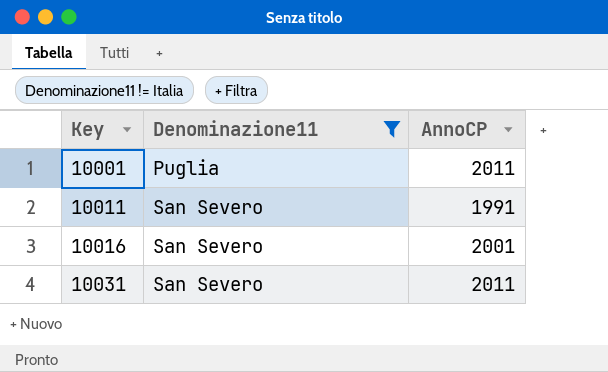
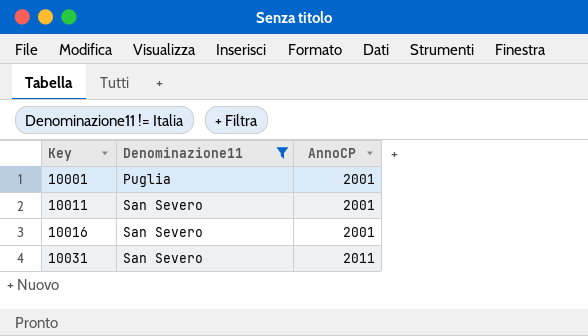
10001 | AnnoCP: 2011 -> 2001
10011 | AnnoCP: 1991 -> 2001

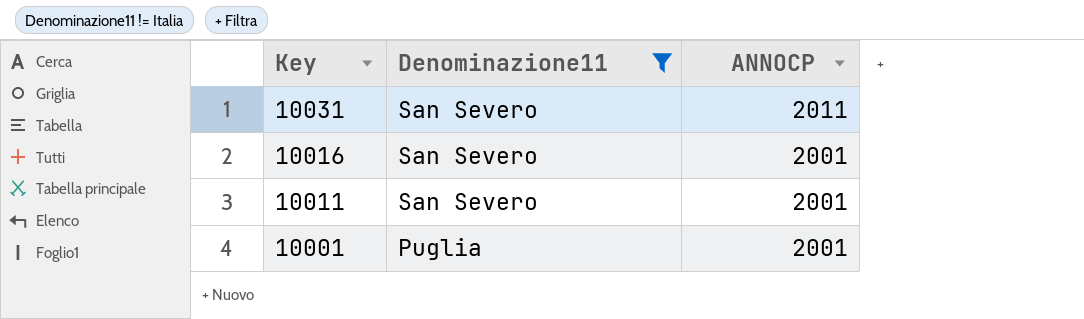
row order: Key ascending -> Key descending
column name: AnnoCP -> ANNOCP

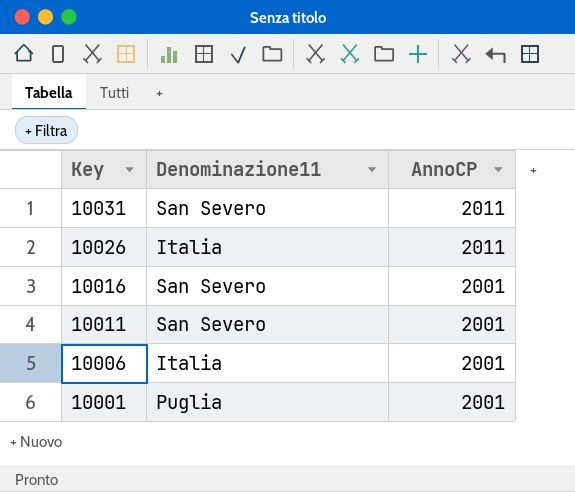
filter: Denominazione11 != Italia -> none
column name: ANNOCP -> AnnoCP

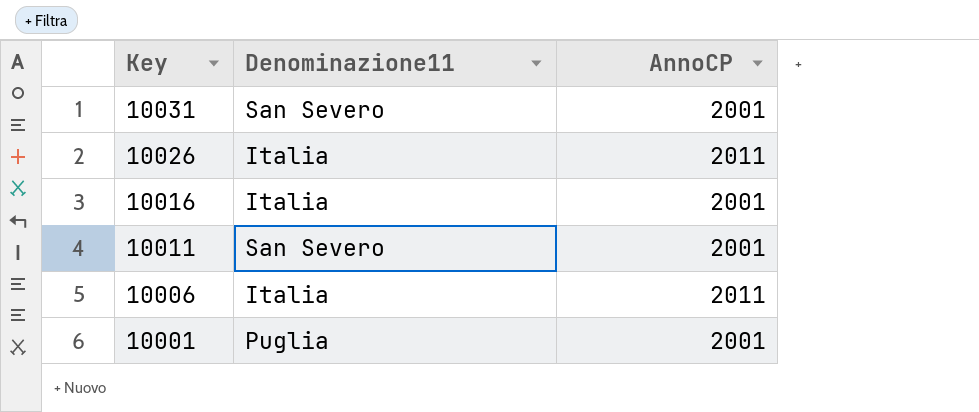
10031 | AnnoCP: 2011 -> 2001
10016 | Denominazione11: San Severo -> Italia
10006 | AnnoCP: 2001 -> 2011

